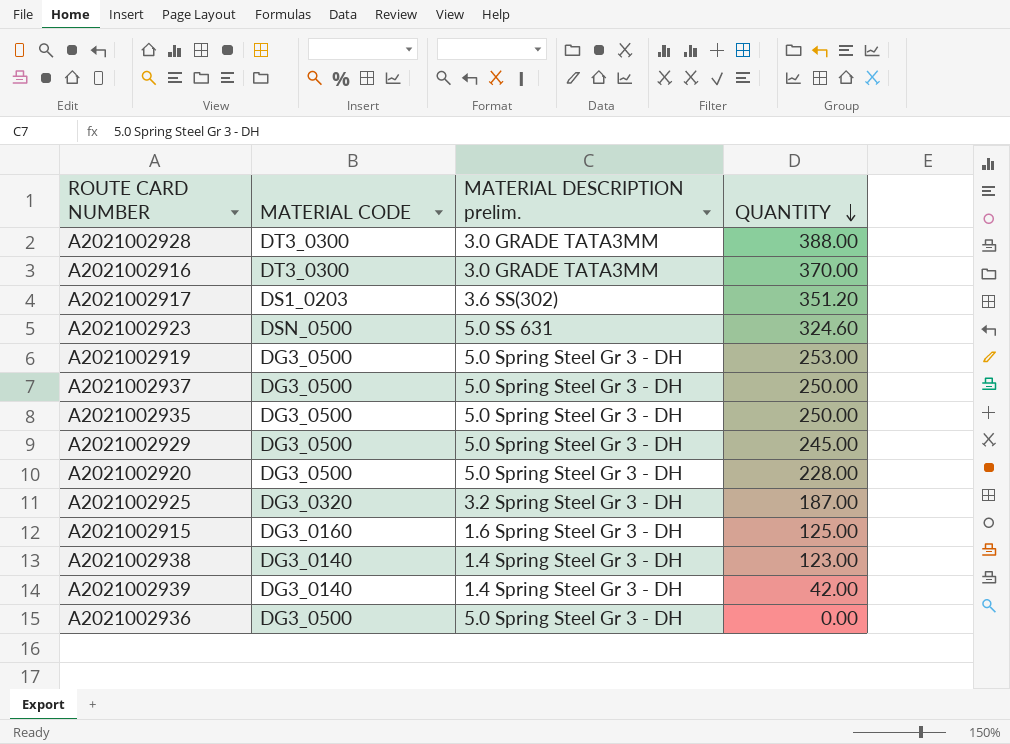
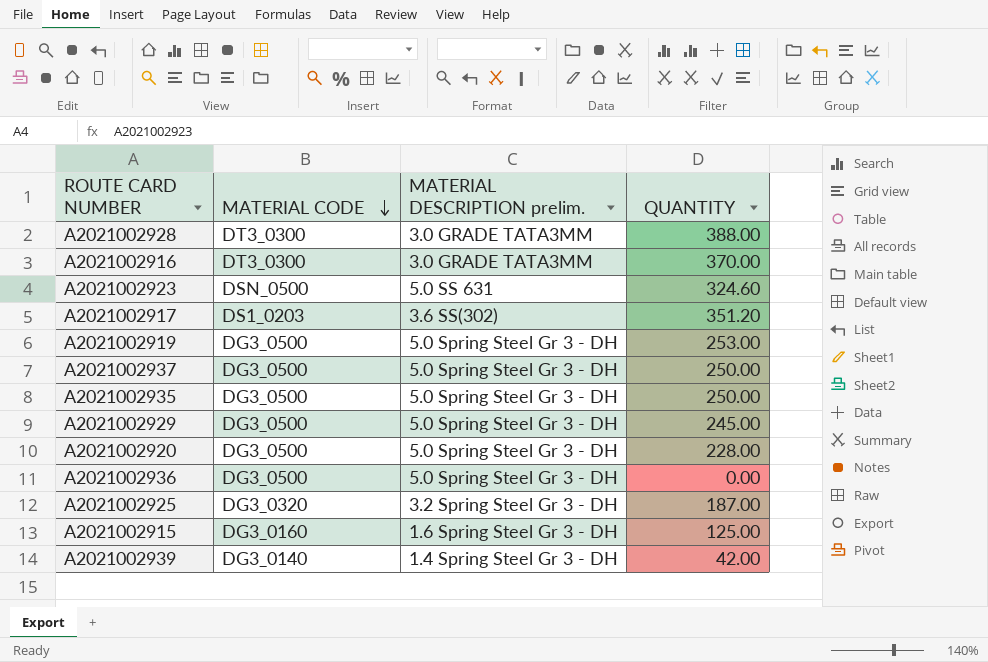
row order: QUANTITY descending -> MATERIAL CODE descending
row A2021002938: DG3_0140 | 1.4 Spring Steel Gr 3 - DH | 123.00 -> none

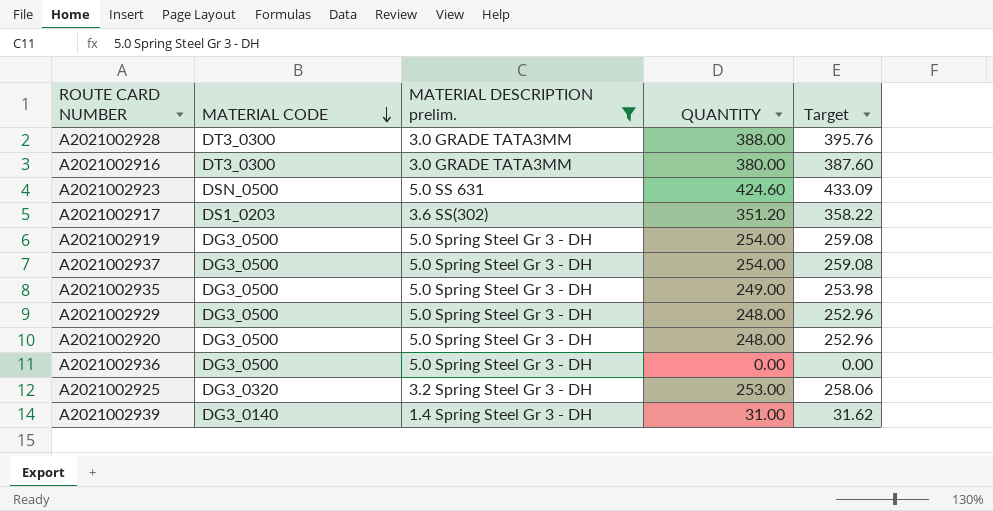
filter: none -> MATERIAL DESCRIPTION prelim. != 1.6 Spring Steel Gr 3 - DH
column Target | formula: none -> [QUANTITY] * 1.02
A2021002916 | QUANTITY: 370.00 -> 380.00
A2021002923 | QUANTITY: 324.60 -> 424.60
A2021002919 | QUANTITY: 253.00 -> 254.00
A2021002937 | QUANTITY: 250.00 -> 254.00
A2021002935 | QUANTITY: 250.00 -> 249.00
A2021002929 | QUANTITY: 245.00 -> 248.00
A2021002920 | QUANTITY: 228.00 -> 248.00
A2021002925 | QUANTITY: 187.00 -> 253.00
A2021002939 | QUANTITY: 42.00 -> 31.00

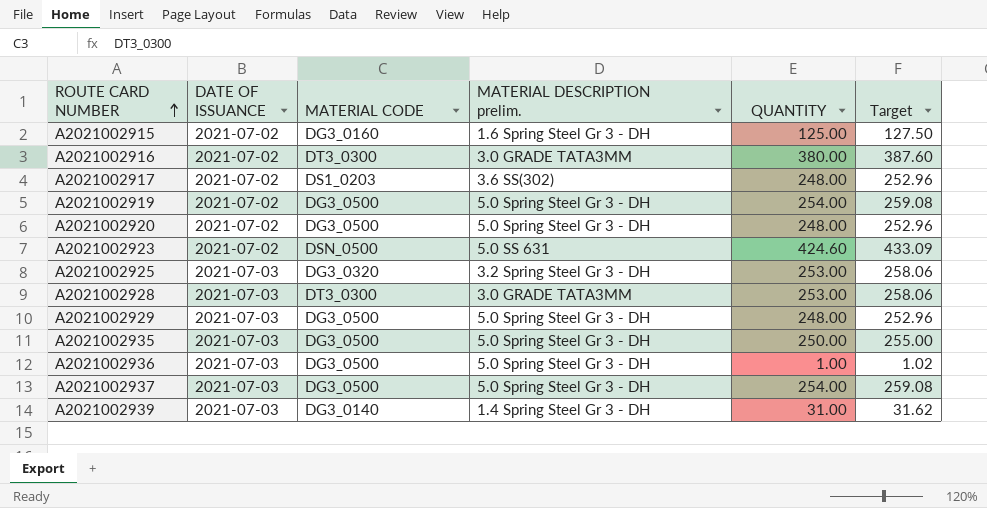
filter: MATERIAL DESCRIPTION prelim. != 1.6 Spring Steel Gr 3 - DH -> none
row order: MATERIAL CODE descending -> ROUTE CARD NUMBER ascending
column DATE OF ISSUANCE | position: none -> 2
A2021002917 | QUANTITY: 351.20 -> 248.00
A2021002917 | Target: 358.22 -> 252.96
A2021002928 | QUANTITY: 388.00 -> 253.00
A2021002928 | Target: 395.76 -> 258.06
A2021002935 | QUANTITY: 249.00 -> 250.00
A2021002935 | Target: 253.98 -> 255.00
A2021002936 | QUANTITY: 0.00 -> 1.00
A2021002936 | Target: 0.00 -> 1.02

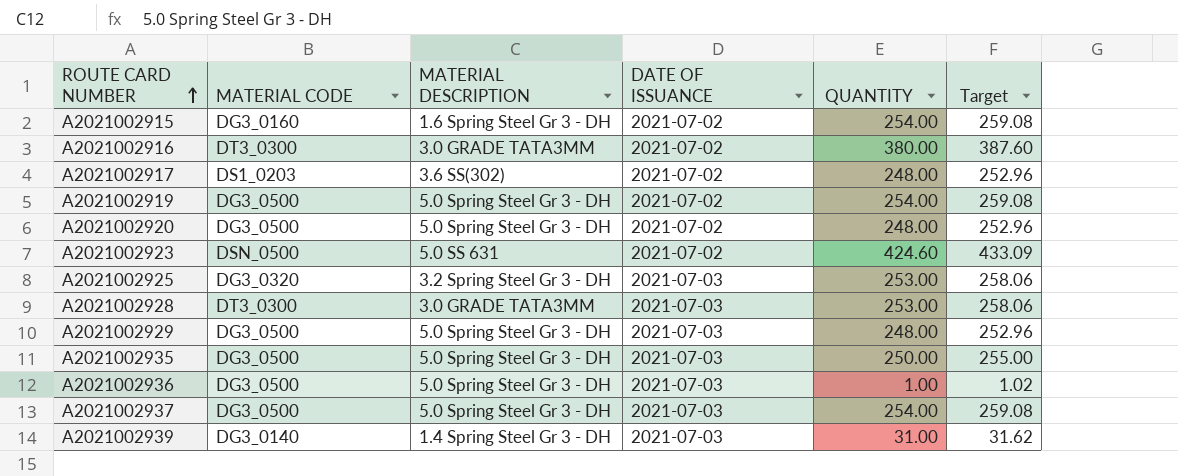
column name: MATERIAL DESCRIPTION prelim. -> MATERIAL DESCRIPTION
column DATE OF ISSUANCE | position: 2 -> 4
A2021002915 | QUANTITY: 125.00 -> 254.00
A2021002915 | Target: 127.50 -> 259.08

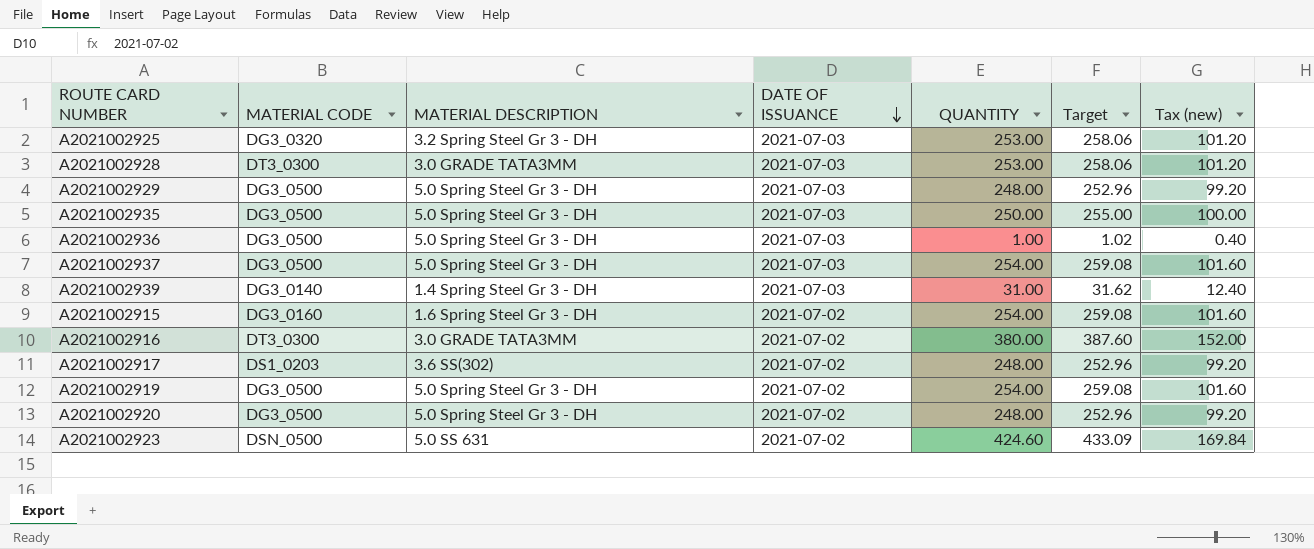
row order: ROUTE CARD NUMBER ascending -> DATE OF ISSUANCE descending
column Tax (new) | formula: none -> [QUANTITY] * 0.4

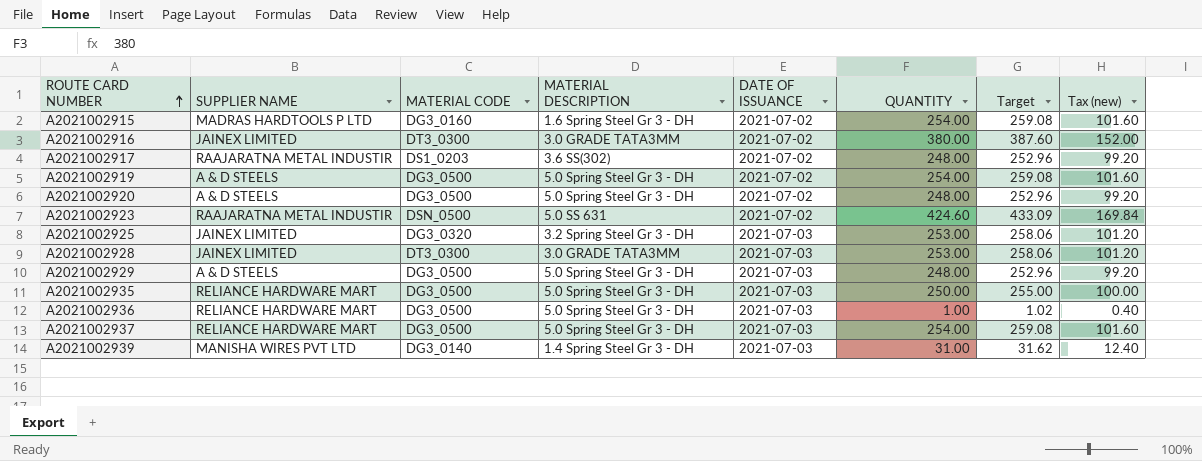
row order: DATE OF ISSUANCE descending -> ROUTE CARD NUMBER ascending
column SUPPLIER NAME | position: none -> 2

